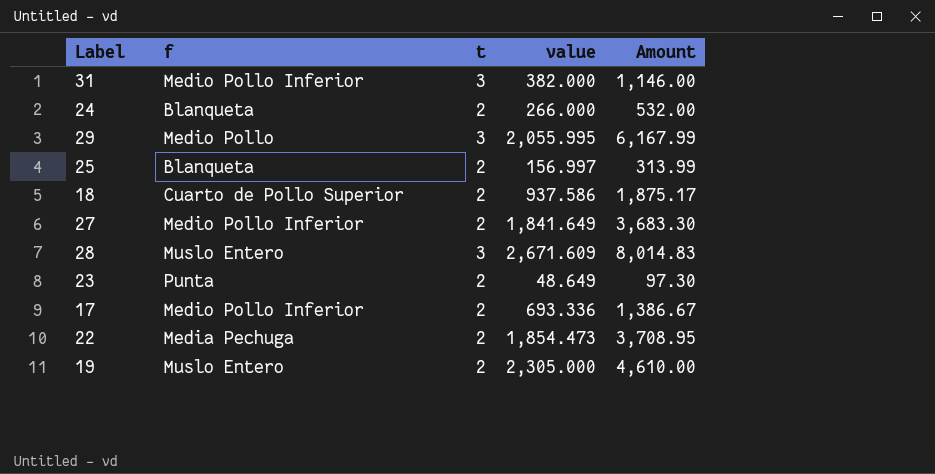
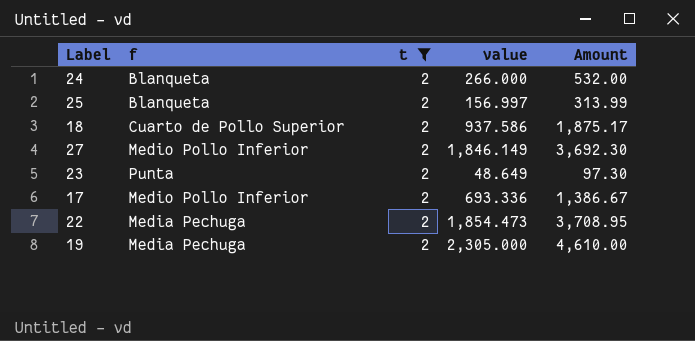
filter: none -> t = 2
27 | value: 1,841.649 -> 1,846.149
27 | Amount: 3,683.30 -> 3,692.30
19 | f: Muslo Entero -> Media Pechuga

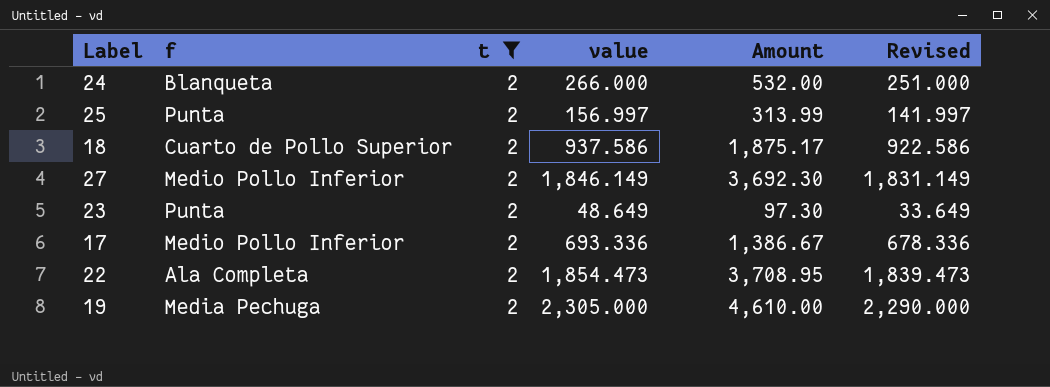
column Revised | formula: none -> [value] - 15
25 | f: Blanqueta -> Punta
22 | f: Media Pechuga -> Ala Completa

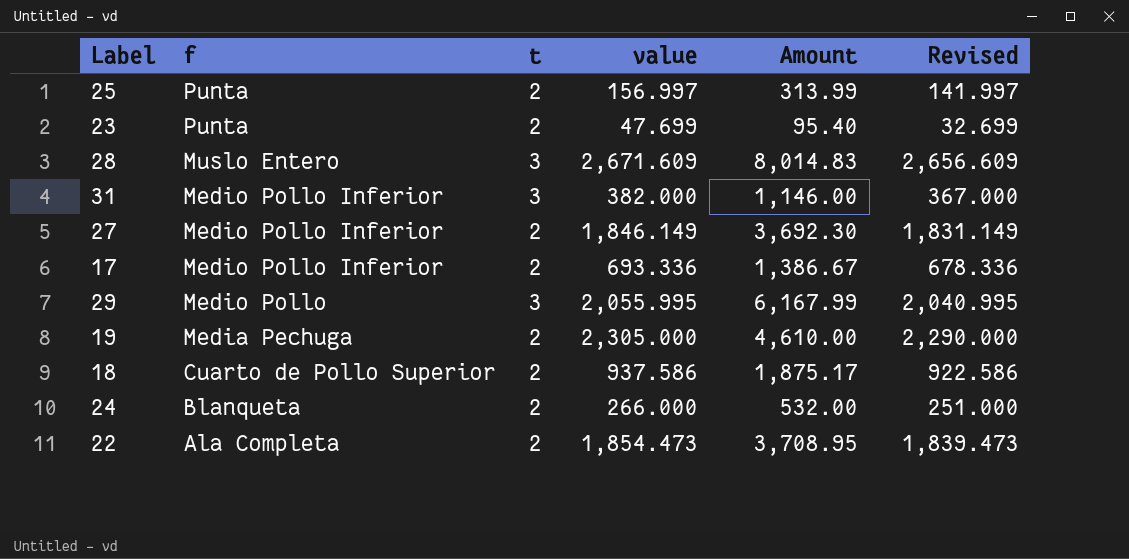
filter: t = 2 -> none
row order: none -> f descending
23 | value: 48.649 -> 47.699
23 | Amount: 97.30 -> 95.40
23 | Revised: 33.649 -> 32.699

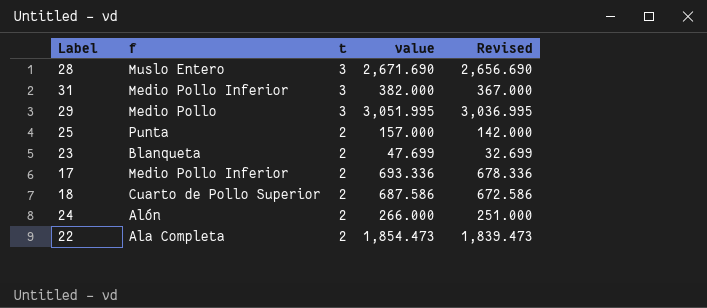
row order: f descending -> t descending
column Amount | formula: [t] * [value] -> none
row 27: Medio Pollo Inferior | 2 | 1,846.149 | 3,692.30 | 1,831.149 -> none
row 19: Media Pechuga | 2 | 2,305.000 | 4,610.00 | 2,290.000 -> none
28 | value: 2,671.609 -> 2,671.690
28 | Revised: 2,656.609 -> 2,656.690
29 | value: 2,055.995 -> 3,051.995
29 | Revised: 2,040.995 -> 3,036.995
25 | value: 156.997 -> 157.000
25 | Revised: 141.997 -> 142.000
23 | f: Punta -> Blanqueta
18 | value: 937.586 -> 687.586
18 | Revised: 922.586 -> 672.586
24 | f: Blanqueta -> Alón

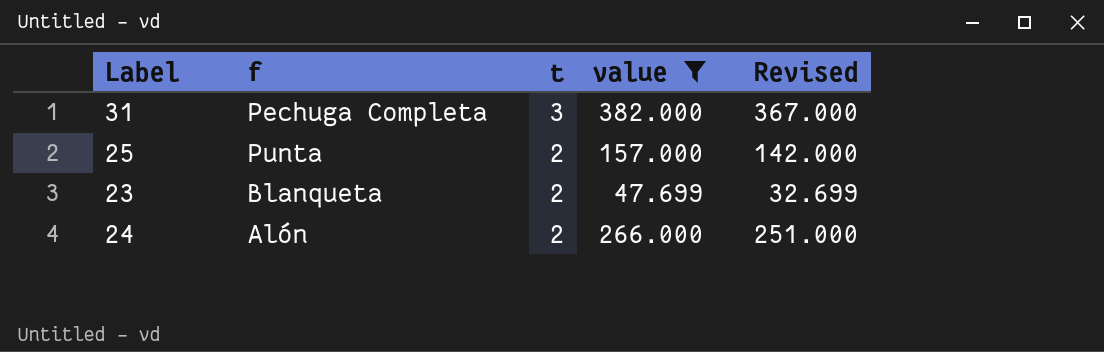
filter: none -> value <= 382.000
31 | f: Medio Pollo Inferior -> Pechuga Completa

